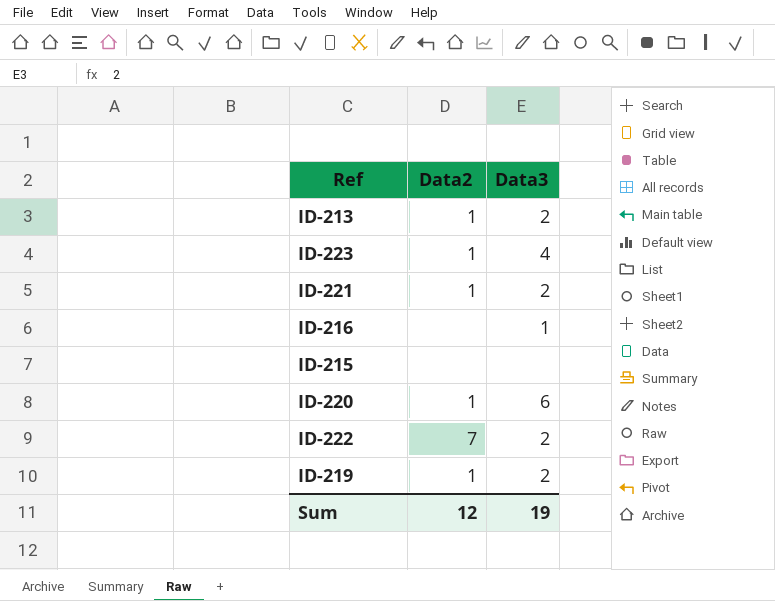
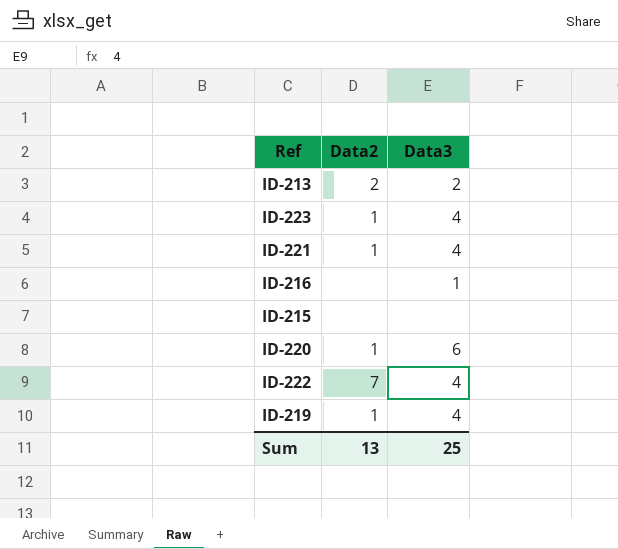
ID-213 | Data2: 1 -> 2
ID-221 | Data3: 2 -> 4
ID-222 | Data3: 2 -> 4
ID-219 | Data3: 2 -> 4
Sum | Data2: 12 -> 13
Sum | Data3: 19 -> 25

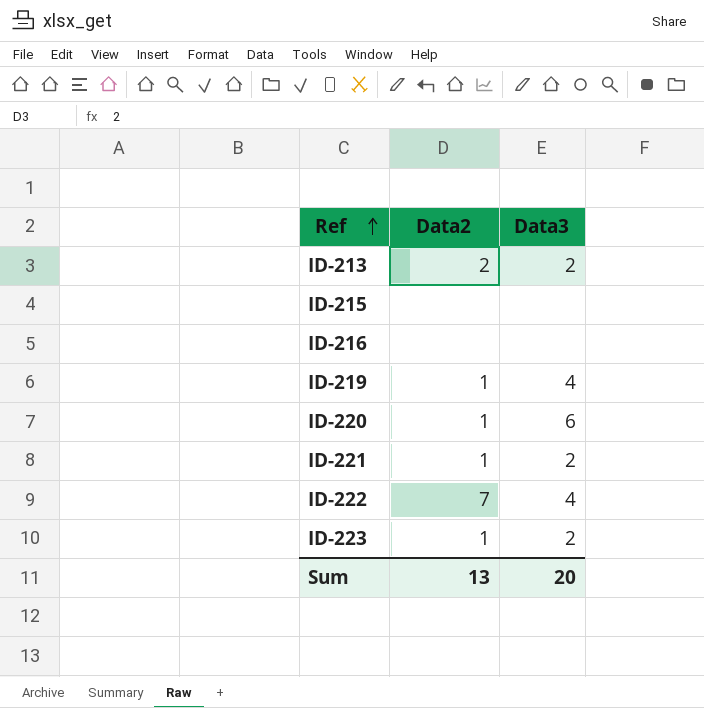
row order: none -> Ref ascending
ID-216 | Data3: 1 -> none
ID-221 | Data3: 4 -> 2
ID-223 | Data3: 4 -> 2
Sum | Data3: 25 -> 20

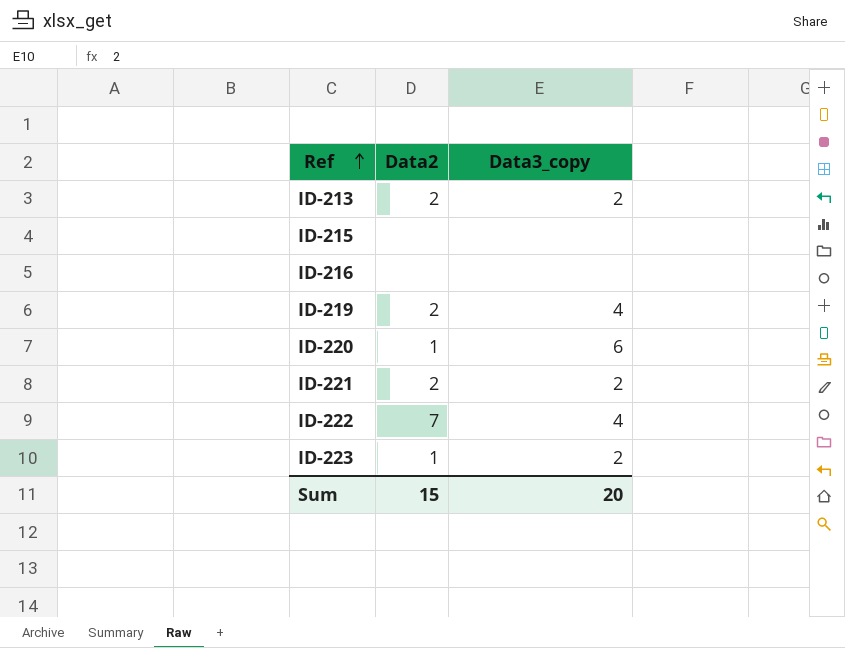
column name: Data3 -> Data3_copy
ID-219 | Data2: 1 -> 2
ID-221 | Data2: 1 -> 2
Sum | Data2: 13 -> 15

